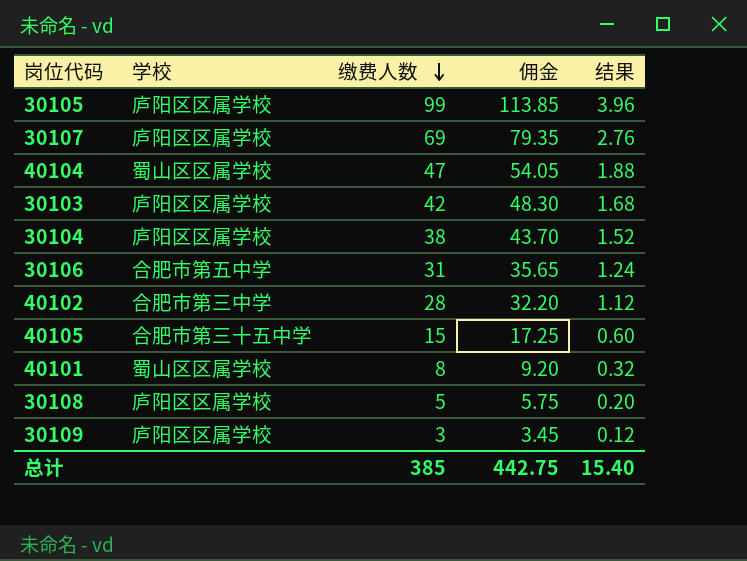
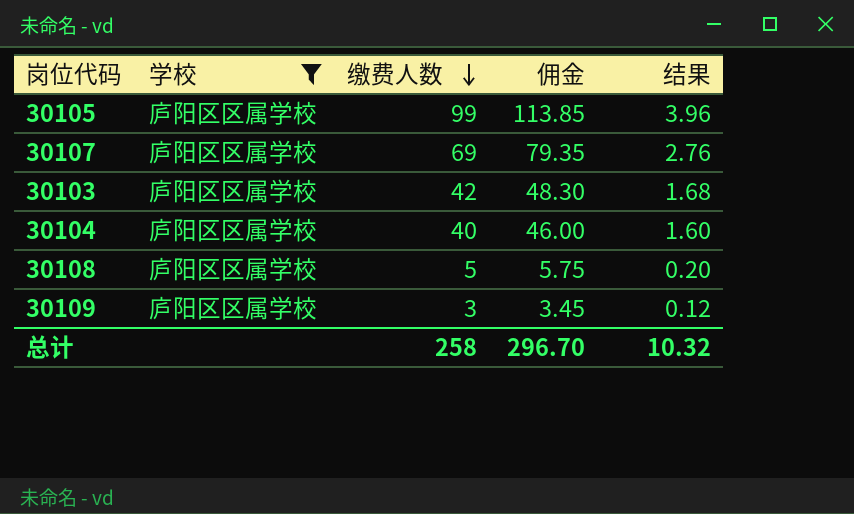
filter: none -> 学校 = 庐阳区区属学校
30104 | 缴费人数: 38 -> 40
30104 | 佣金: 43.70 -> 46.00
30104 | 结果: 1.52 -> 1.60
总计 | 缴费人数: 385 -> 258
总计 | 佣金: 442.75 -> 296.70
总计 | 结果: 15.40 -> 10.32

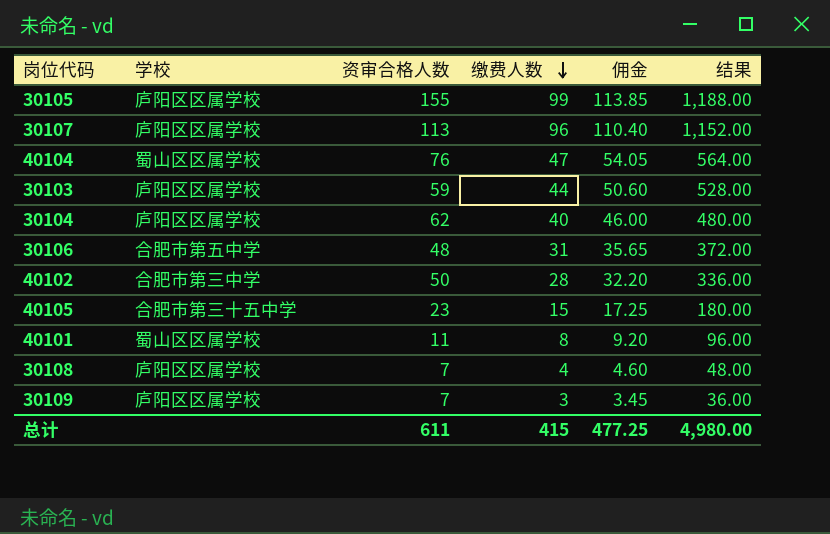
filter: 学校 = 庐阳区区属学校 -> none
column 资审合格人数 | position: none -> 3
column 结果 | formula: [缴费人数] * 0.04 -> [缴费人数] * 12
30107 | 缴费人数: 69 -> 96
30107 | 佣金: 79.35 -> 110.40
30103 | 缴费人数: 42 -> 44
30103 | 佣金: 48.30 -> 50.60
30108 | 缴费人数: 5 -> 4
30108 | 佣金: 5.75 -> 4.60
总计 | 缴费人数: 258 -> 415
总计 | 佣金: 296.70 -> 477.25
总计 | 结果: 10.32 -> 4,980.00

